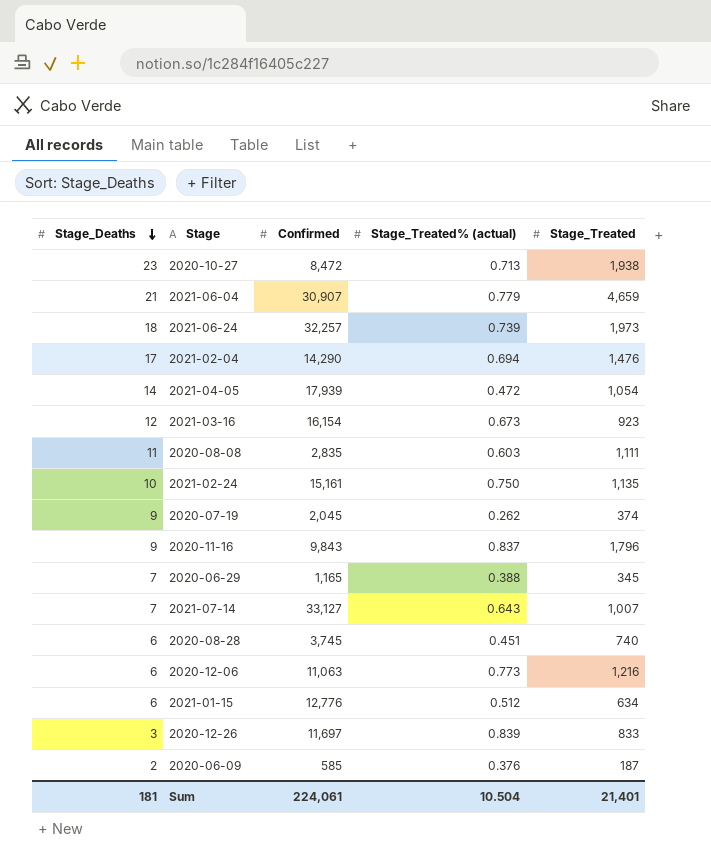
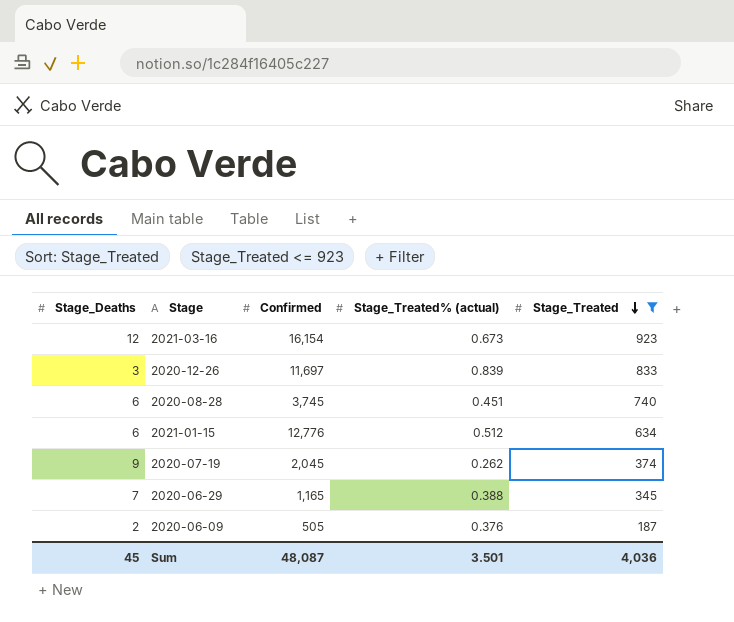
filter: none -> Stage_Treated <= 923
row order: Stage_Deaths descending -> Stage_Treated descending
2020-06-09 | Confirmed: 585 -> 505
Sum | Stage_Deaths: 181 -> 45
Sum | Confirmed: 224,061 -> 48,087
Sum | Stage_Treated% (actual): 10.504 -> 3.501
Sum | Stage_Treated: 21,401 -> 4,036

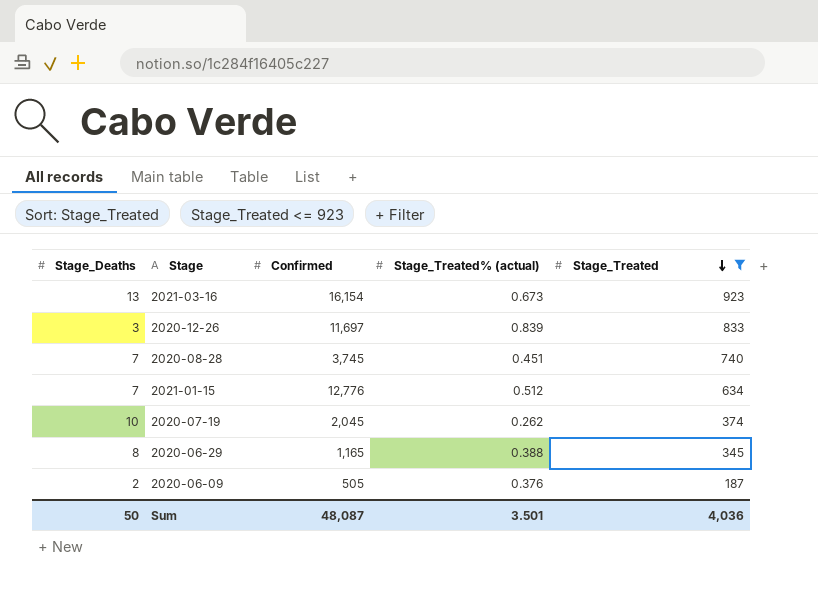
2021-03-16 | Stage_Deaths: 12 -> 13
2020-08-28 | Stage_Deaths: 6 -> 7
2021-01-15 | Stage_Deaths: 6 -> 7
2020-07-19 | Stage_Deaths: 9 -> 10
2020-06-29 | Stage_Deaths: 7 -> 8
Sum | Stage_Deaths: 45 -> 50

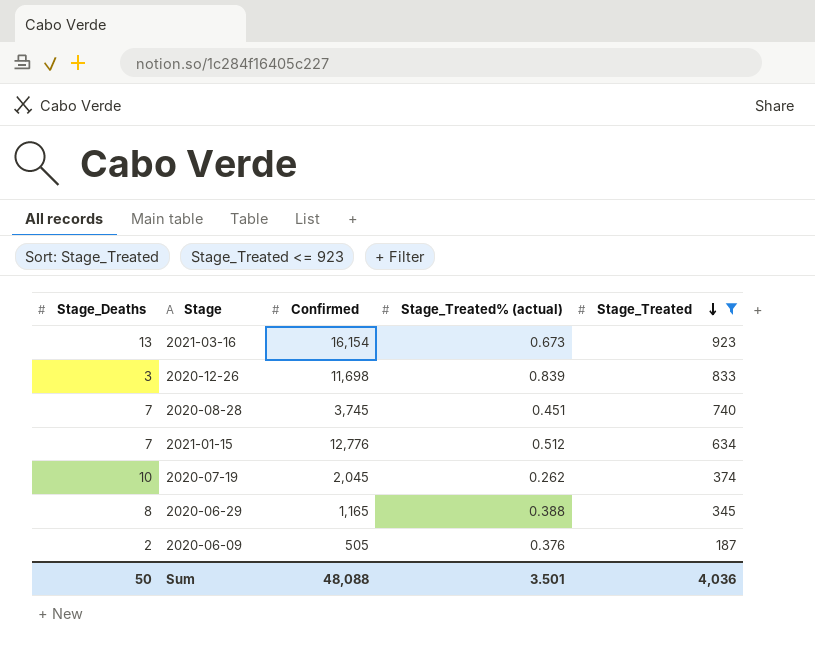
2020-12-26 | Confirmed: 11,697 -> 11,698
Sum | Confirmed: 48,087 -> 48,088

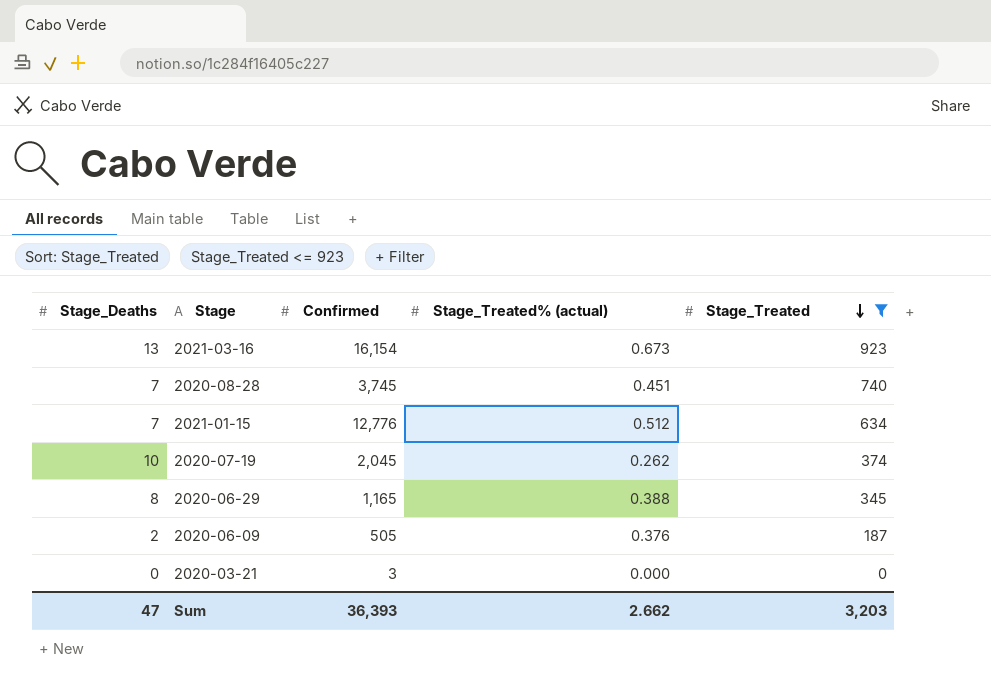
row 2020-12-26: 3 | 11,698 | 0.839 | 833 -> none
row 2020-03-21: none -> 0 | 3 | 0.000 | 0
Sum | Stage_Deaths: 50 -> 47
Sum | Confirmed: 48,088 -> 36,393
Sum | Stage_Treated% (actual): 3.501 -> 2.662
Sum | Stage_Treated: 4,036 -> 3,203

